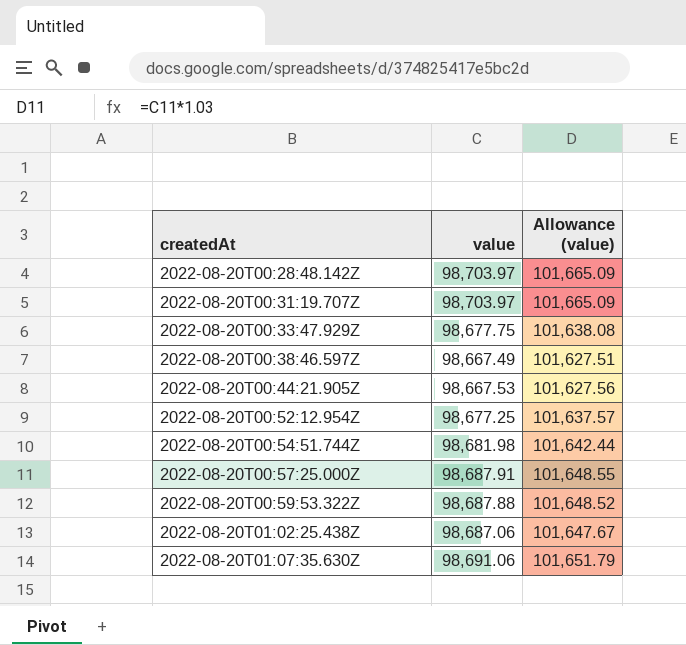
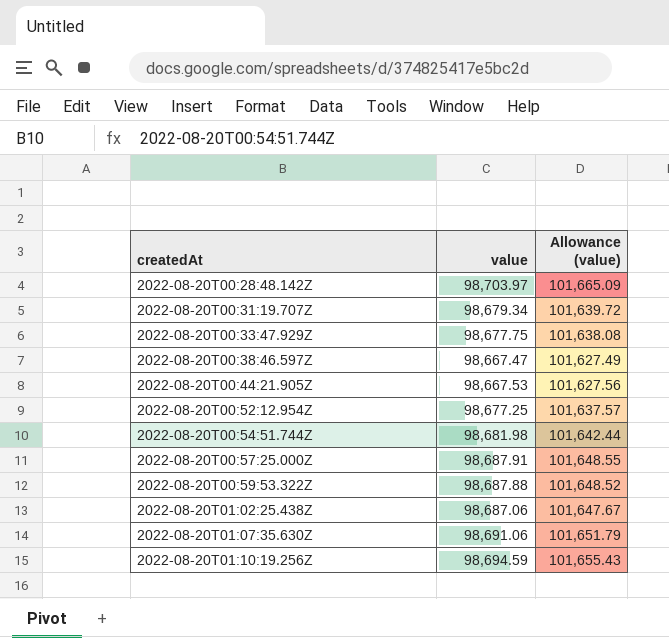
2022-08-20T00:31:19.707Z | value: 98,703.97 -> 98,679.34
2022-08-20T00:31:19.707Z | Allowance (value): 101,665.09 -> 101,639.72
2022-08-20T00:38:46.597Z | value: 98,667.49 -> 98,667.47
2022-08-20T00:38:46.597Z | Allowance (value): 101,627.51 -> 101,627.49
row 2022-08-20T01:10:19.256Z: none -> 98,694.59 | 101,655.43

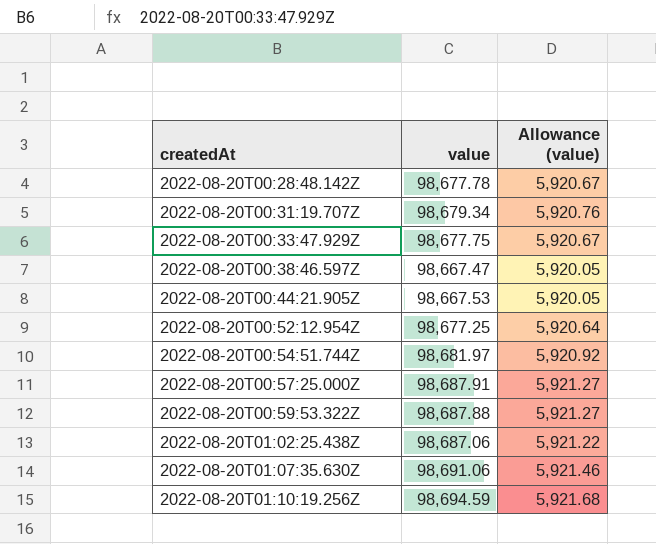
column Allowance (value) | formula: [value] * 1.03 -> [value] * 0.06
2022-08-20T00:28:48.142Z | value: 98,703.97 -> 98,677.78
2022-08-20T00:54:51.744Z | value: 98,681.98 -> 98,681.97

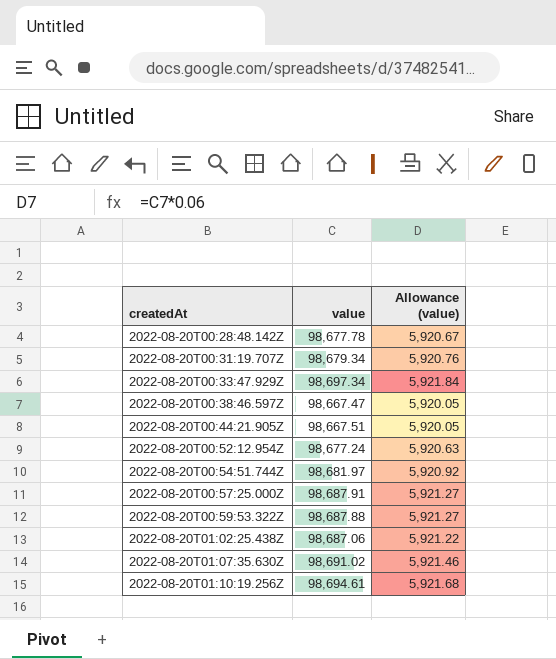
2022-08-20T00:33:47.929Z | value: 98,677.75 -> 98,697.34
2022-08-20T00:33:47.929Z | Allowance (value): 5,920.67 -> 5,921.84
2022-08-20T00:44:21.905Z | value: 98,667.53 -> 98,667.51
2022-08-20T00:52:12.954Z | value: 98,677.25 -> 98,677.24
2022-08-20T00:52:12.954Z | Allowance (value): 5,920.64 -> 5,920.63
2022-08-20T01:07:35.630Z | value: 98,691.06 -> 98,691.02
2022-08-20T01:10:19.256Z | value: 98,694.59 -> 98,694.61

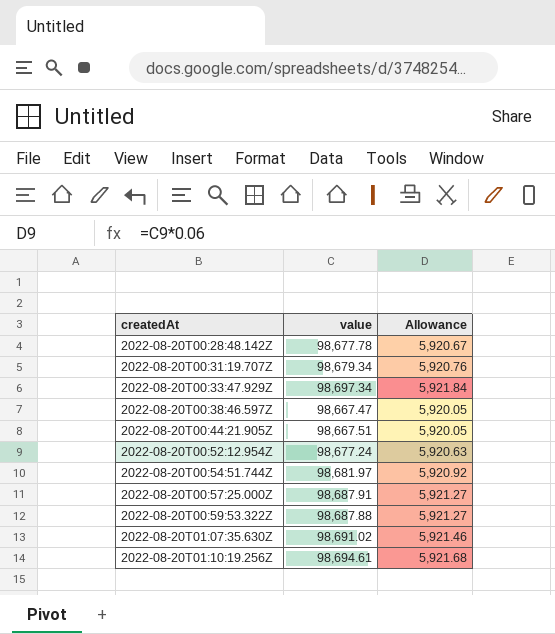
column name: Allowance (value) -> Allowance
row 2022-08-20T01:02:25.438Z: 98,687.06 | 5,921.22 -> none

